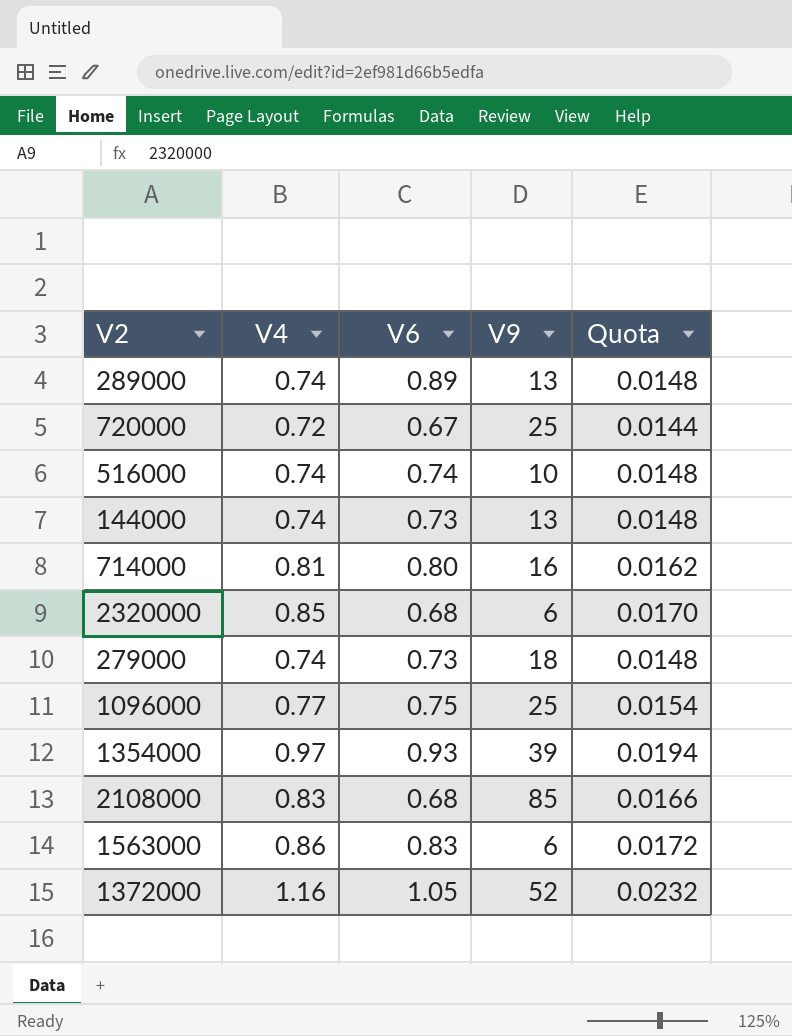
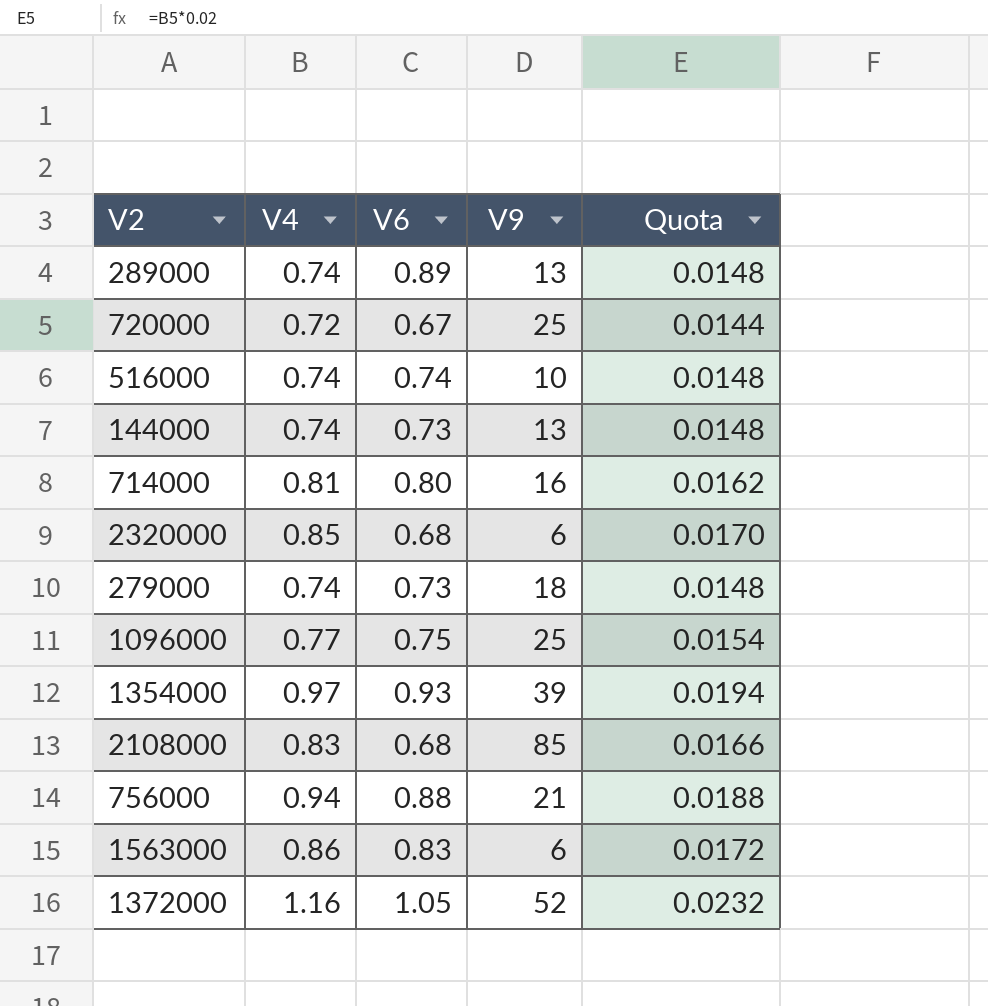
row 756000: none -> 0.94 | 0.88 | 21 | 0.0188

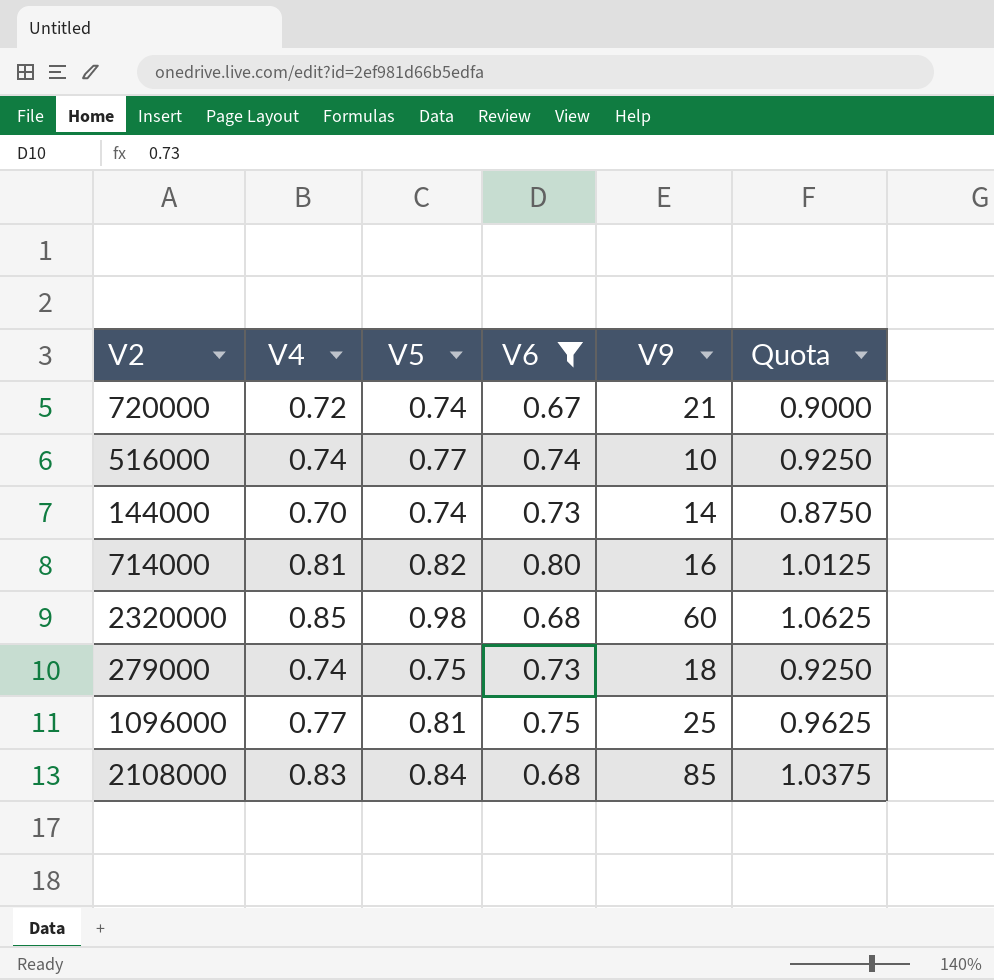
filter: none -> V6 <= 0.80
column V5 | position: none -> 3
column Quota | formula: [V4] * 0.02 -> [V4] * 1.25
720000 | V9: 25 -> 21
144000 | V4: 0.74 -> 0.70
144000 | V9: 13 -> 14
2320000 | V9: 6 -> 60

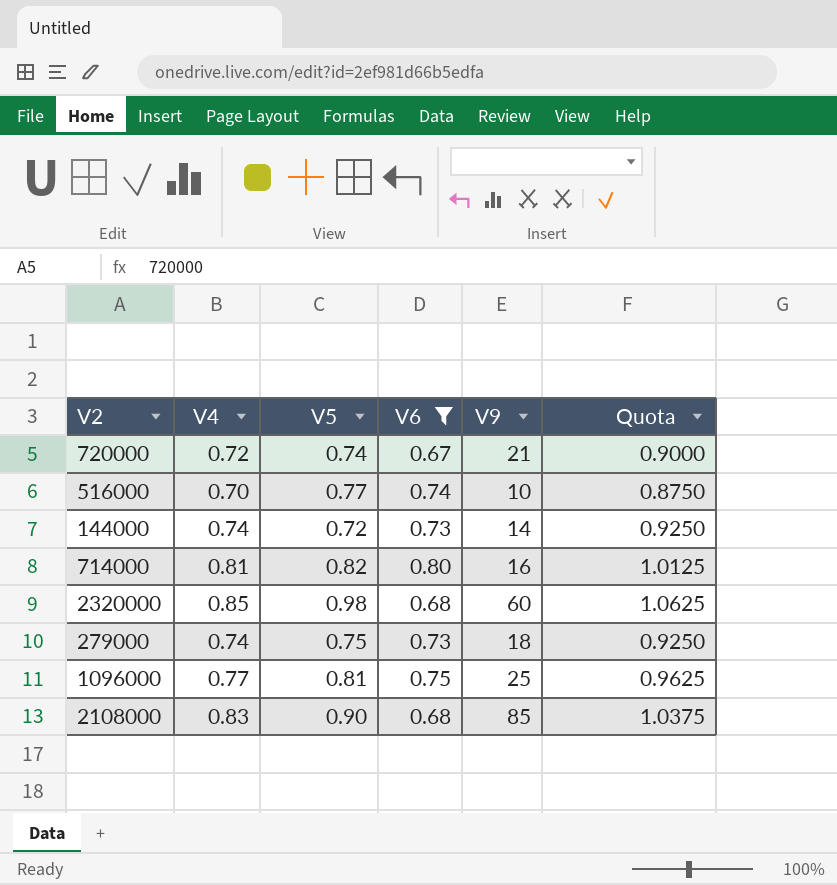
516000 | V4: 0.74 -> 0.70
516000 | Quota: 0.9250 -> 0.8750
144000 | V4: 0.70 -> 0.74
144000 | V5: 0.74 -> 0.72
144000 | Quota: 0.8750 -> 0.9250
2108000 | V5: 0.84 -> 0.90

